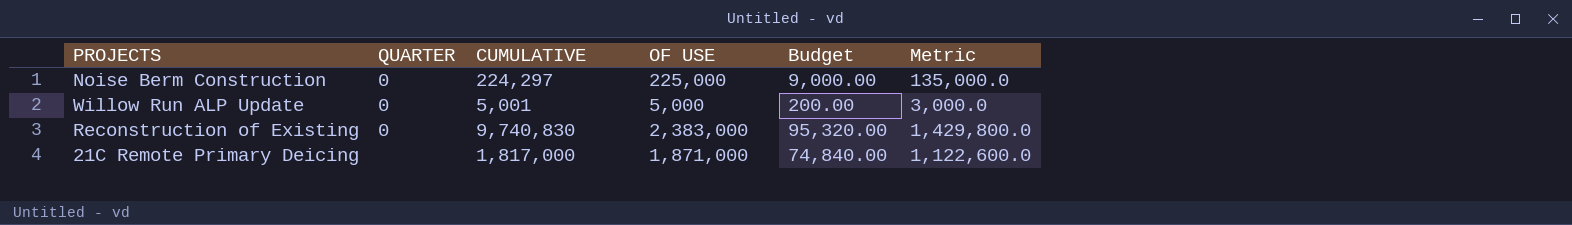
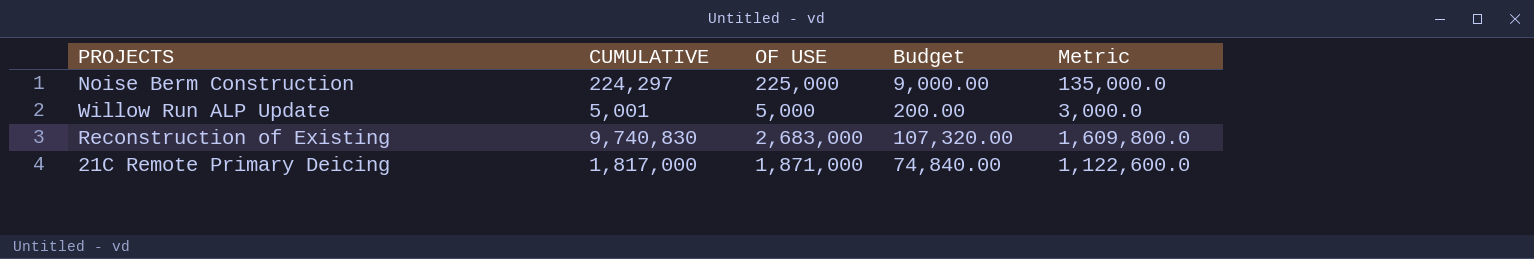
column QUARTER | position: 2 -> none
Reconstruction of Existing | OF USE: 2,383,000 -> 2,683,000
Reconstruction of Existing | Budget: 95,320.00 -> 107,320.00
Reconstruction of Existing | Metric: 1,429,800.0 -> 1,609,800.0

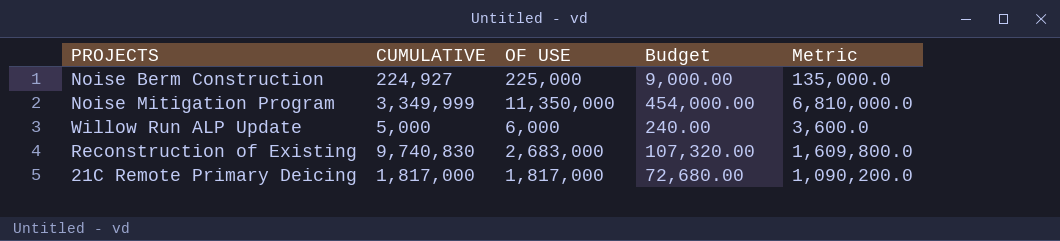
Noise Berm Construction | CUMULATIVE: 224,297 -> 224,927
row Noise Mitigation Program: none -> 3,349,999 | 11,350,000 | 454,000.00 | 6,810,000.0
Willow Run ALP Update | CUMULATIVE: 5,001 -> 5,000
Willow Run ALP Update | OF USE: 5,000 -> 6,000
Willow Run ALP Update | Budget: 200.00 -> 240.00
Willow Run ALP Update | Metric: 3,000.0 -> 3,600.0
21C Remote Primary Deicing | OF USE: 1,871,000 -> 1,817,000
21C Remote Primary Deicing | Budget: 74,840.00 -> 72,680.00
21C Remote Primary Deicing | Metric: 1,122,600.0 -> 1,090,200.0

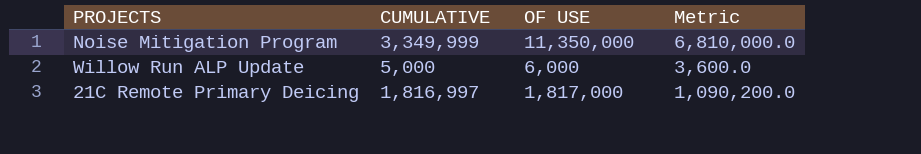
column Budget | formula: [OF USE] * 0.04 -> none
row Noise Berm Construction: 224,927 | 225,000 | 9,000.00 | 135,000.0 -> none
row Reconstruction of Existing: 9,740,830 | 2,683,000 | 107,320.00 | 1,609,800.0 -> none
21C Remote Primary Deicing | CUMULATIVE: 1,817,000 -> 1,816,997

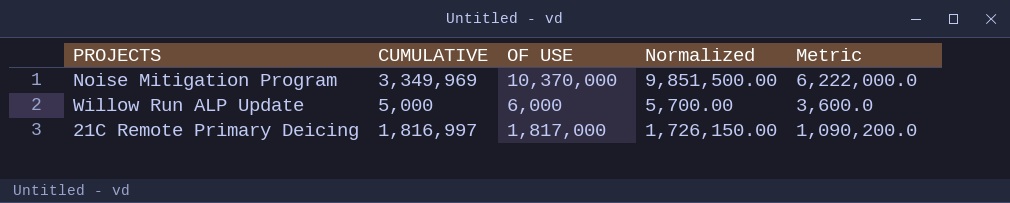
column Normalized | formula: none -> [OF USE] * 0.95
Noise Mitigation Program | CUMULATIVE: 3,349,999 -> 3,349,969
Noise Mitigation Program | OF USE: 11,350,000 -> 10,370,000
Noise Mitigation Program | Metric: 6,810,000.0 -> 6,222,000.0

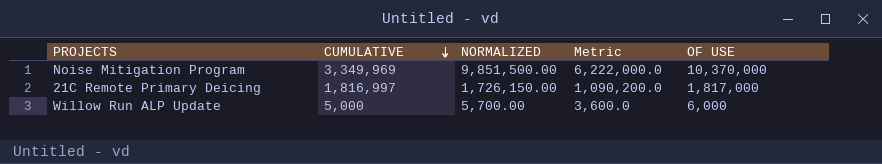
row order: none -> CUMULATIVE descending
column name: Normalized -> NORMALIZED
column OF USE | position: 3 -> 5

